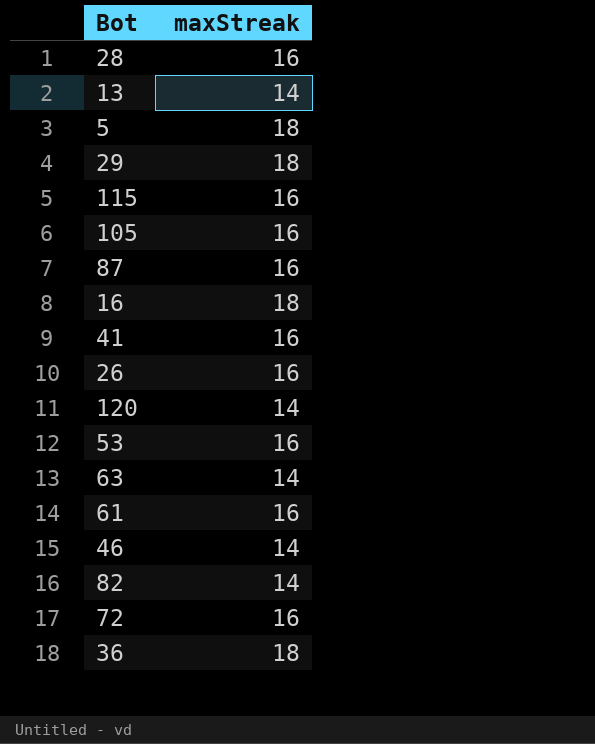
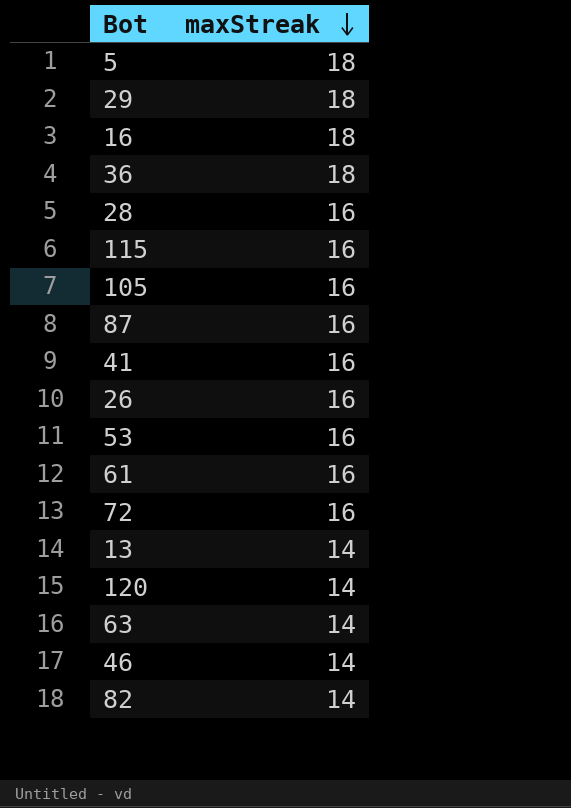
row order: none -> maxStreak descending

